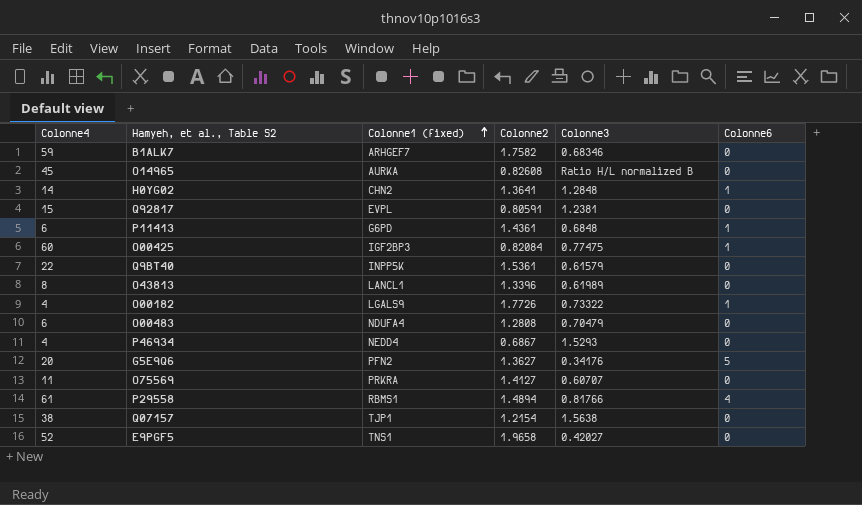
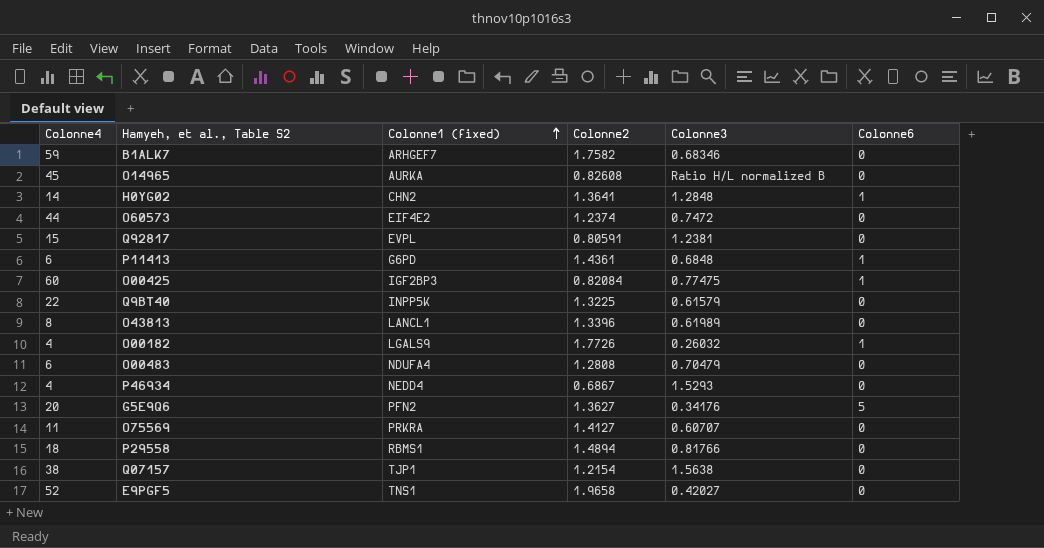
row O60573: none -> 44 | EIF4E2 | 1.2374 | 0.7472 | 0
Q9BT40 | Colonne2: 1.5361 -> 1.3225
O00182 | Colonne3: 0.73322 -> 0.26032
P29558 | Colonne4: 61 -> 18
P29558 | Colonne6: 4 -> 0

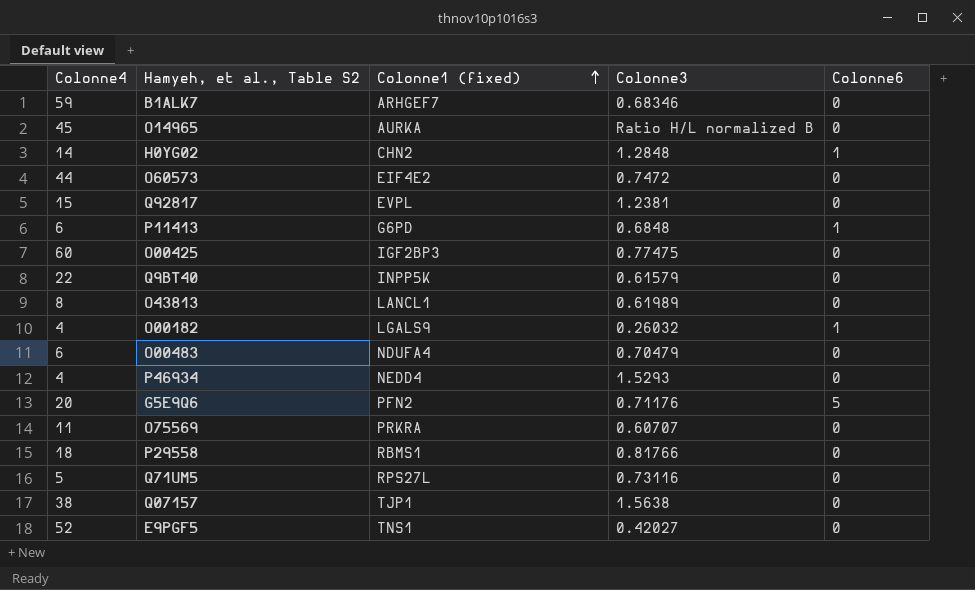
column Colonne2 | position: 4 -> none
O00425 | Colonne6: 1 -> 0
G5E9Q6 | Colonne3: 0.34176 -> 0.71176
row Q71UM5: none -> 5 | RPS27L | 0.73116 | 0

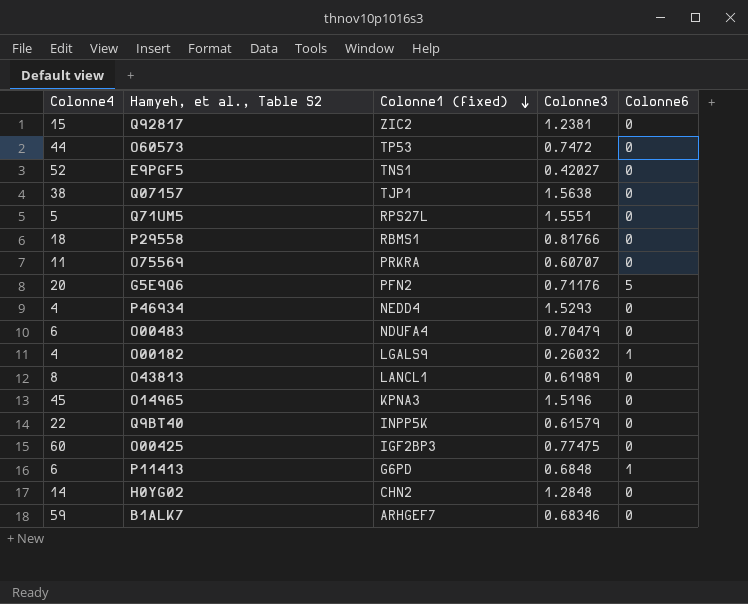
row order: Colonne1 (fixed) ascending -> Colonne1 (fixed) descending
Q92817 | Colonne1 (fixed): EVPL -> ZIC2
O60573 | Colonne1 (fixed): EIF4E2 -> TP53
Q71UM5 | Colonne3: 0.73116 -> 1.5551
O14965 | Colonne1 (fixed): AURKA -> KPNA3
O14965 | Colonne3: Ratio H/L normalized B -> 1.5196
H0YG02 | Colonne6: 1 -> 0

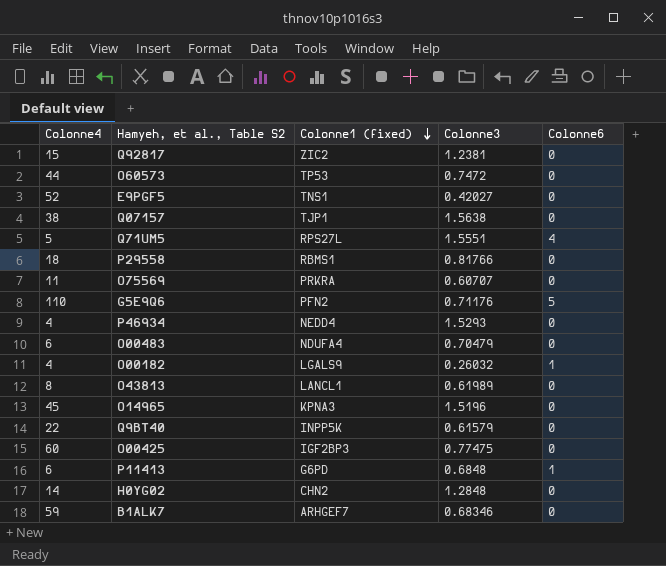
Q71UM5 | Colonne6: 0 -> 4
G5E9Q6 | Colonne4: 20 -> 110

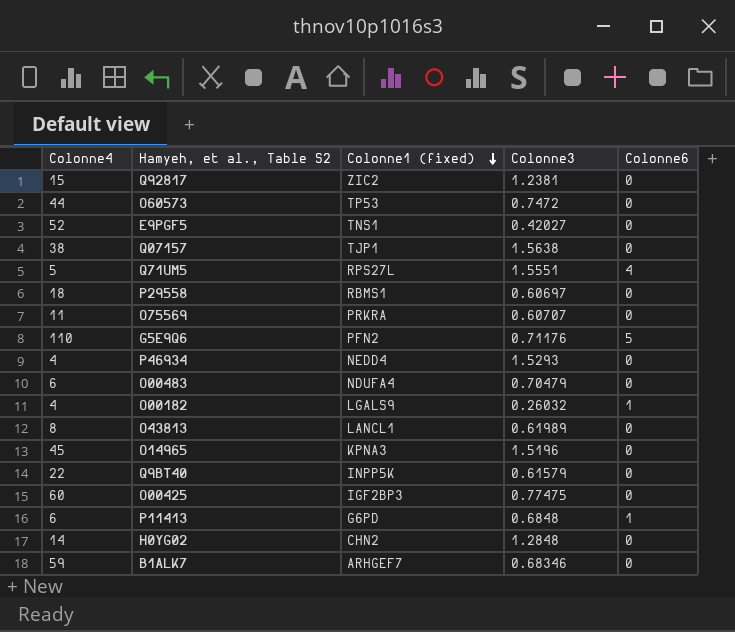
P29558 | Colonne3: 0.81766 -> 0.60697

